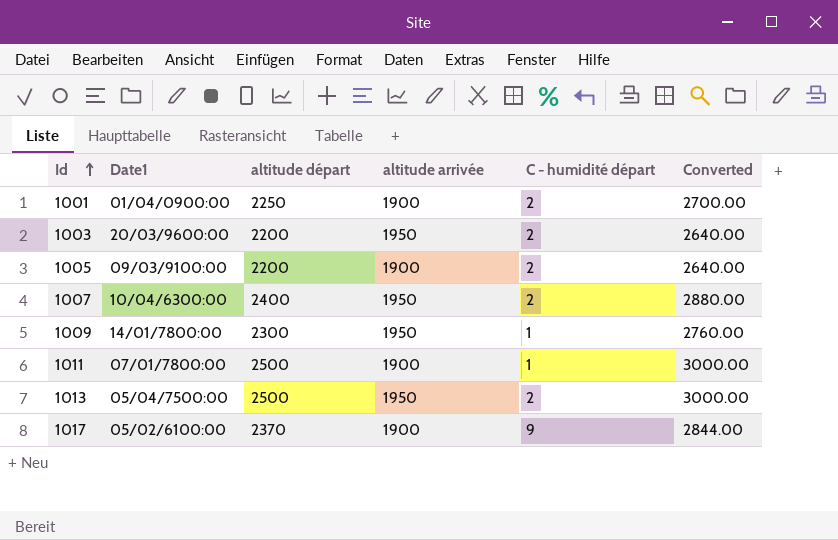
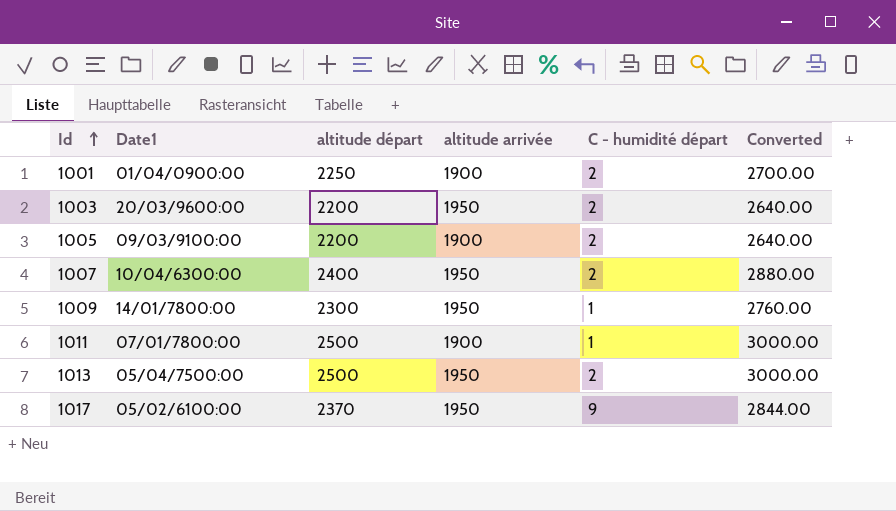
1017 | altitude arrivée: 1900 -> 1950

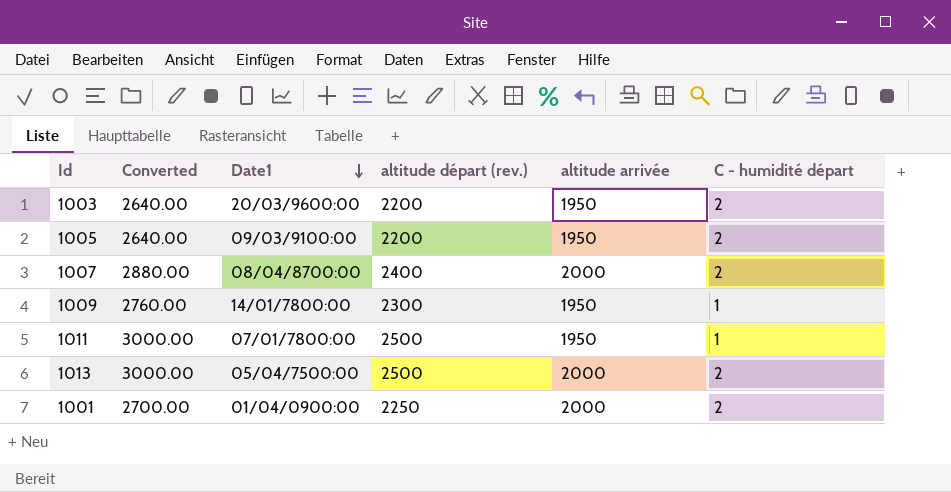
row order: Id ascending -> Date1 descending
column Converted | position: 6 -> 2
column name: altitude départ -> altitude départ (rev.)
row 1017: 05/02/6100:00 | 2370 | 1950 | 9 | 2844.00 -> none
1005 | altitude arrivée: 1900 -> 1950
1007 | Date1: 10/04/6300:00 -> 08/04/8700:00
1007 | altitude arrivée: 1950 -> 2000
1011 | altitude arrivée: 1900 -> 1950
1013 | altitude arrivée: 1950 -> 2000
1001 | altitude arrivée: 1900 -> 2000

